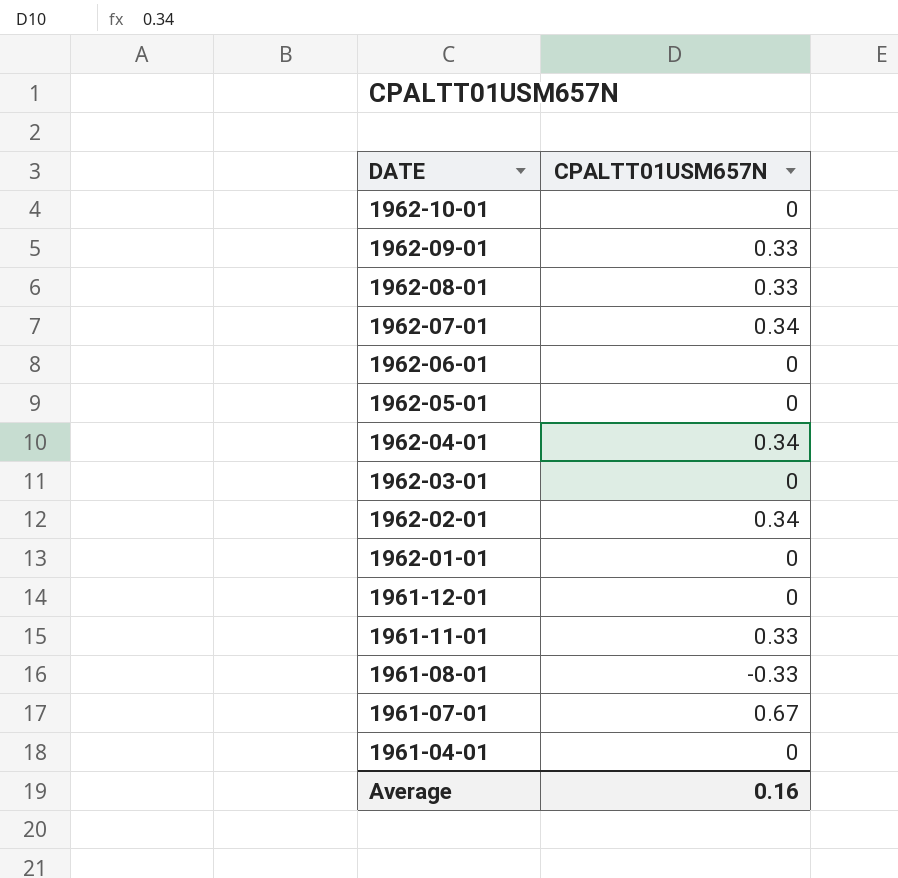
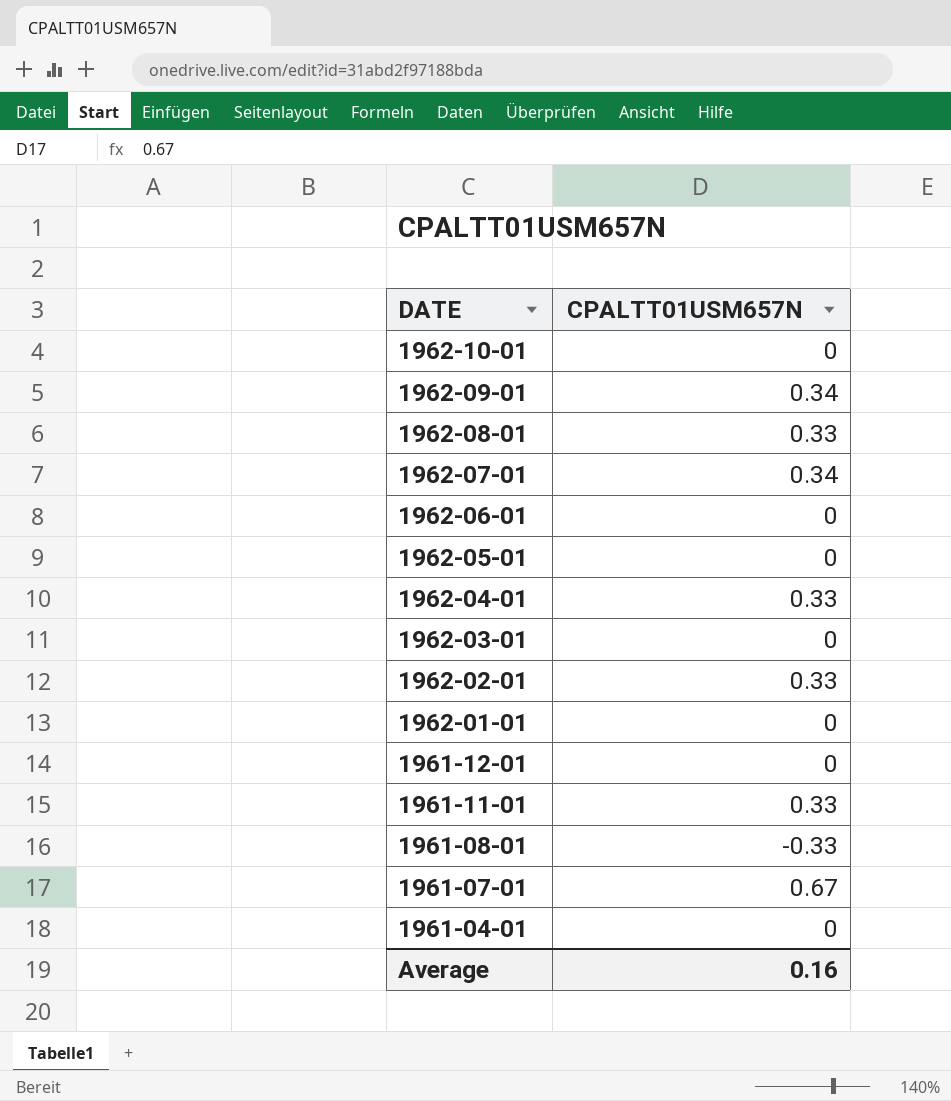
1962-09-01 | CPALTT01USM657N: 0.33 -> 0.34
1962-04-01 | CPALTT01USM657N: 0.34 -> 0.33
1962-02-01 | CPALTT01USM657N: 0.34 -> 0.33

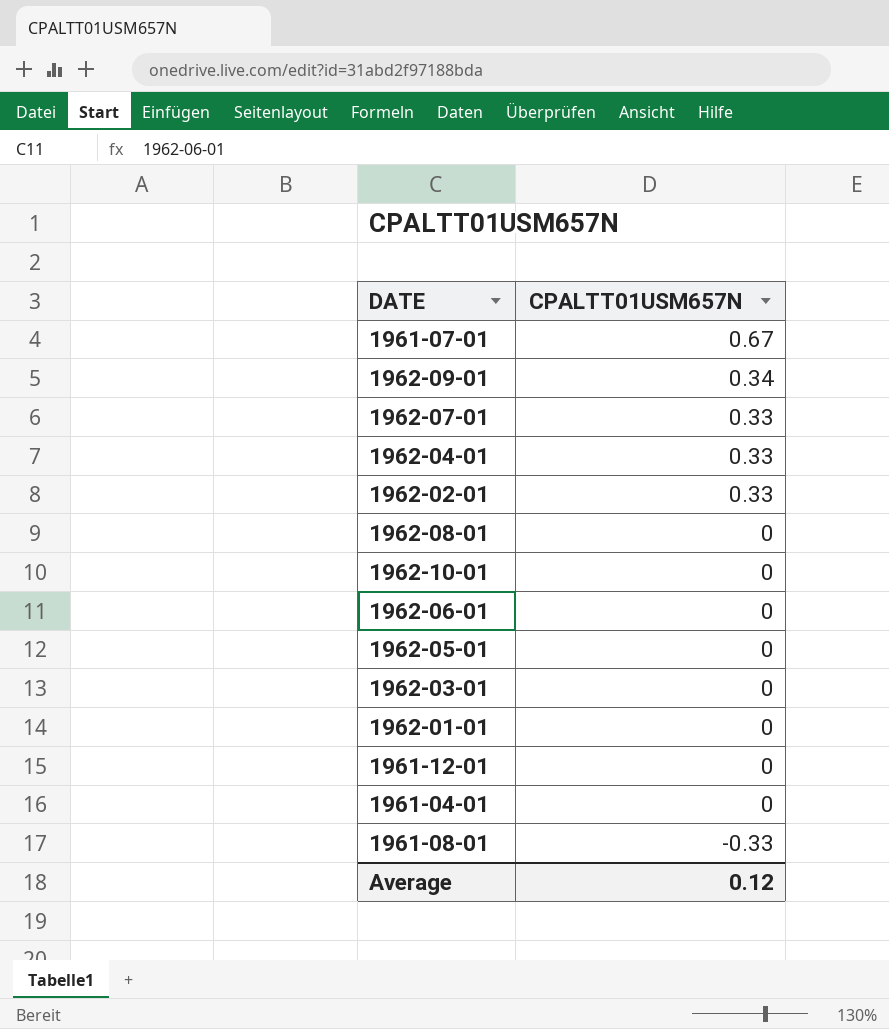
row order: DATE descending -> CPALTT01USM657N descending
row 1961-11-01: 0.33 -> none
1962-07-01 | CPALTT01USM657N: 0.34 -> 0.33
1962-08-01 | CPALTT01USM657N: 0.33 -> 0
Average | CPALTT01USM657N: 0.16 -> 0.12

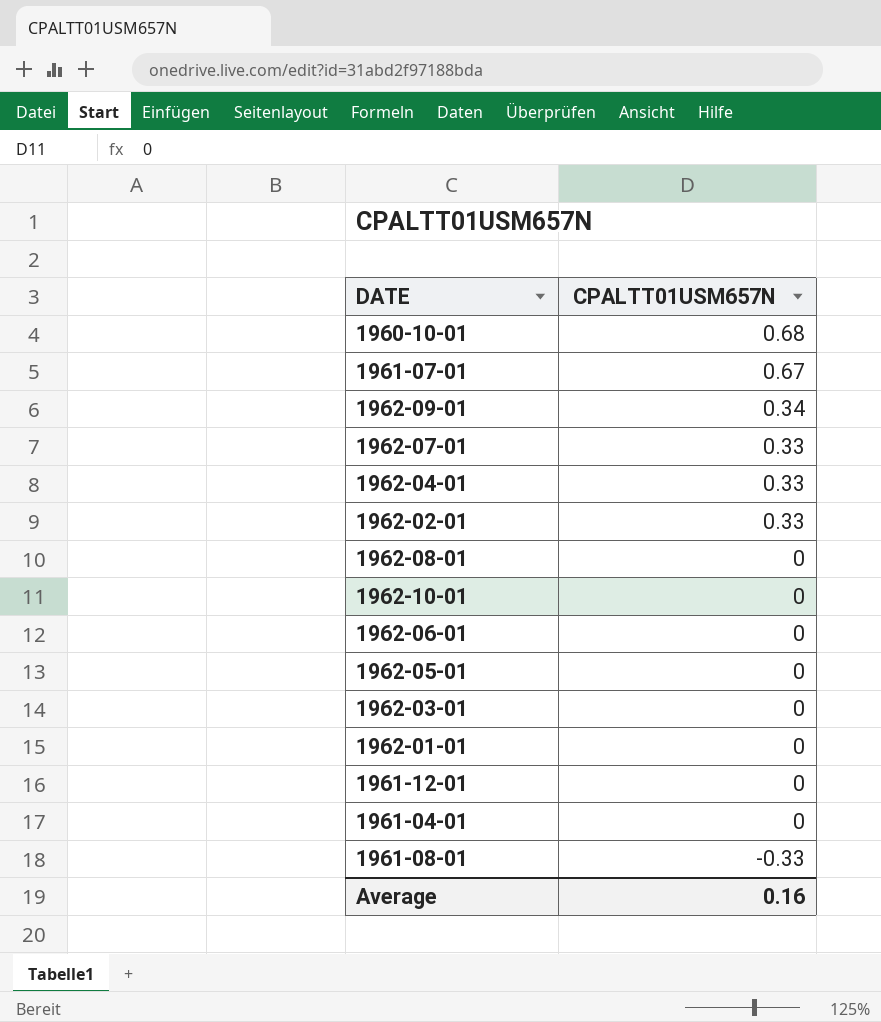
row 1960-10-01: none -> 0.68
Average | CPALTT01USM657N: 0.12 -> 0.16

